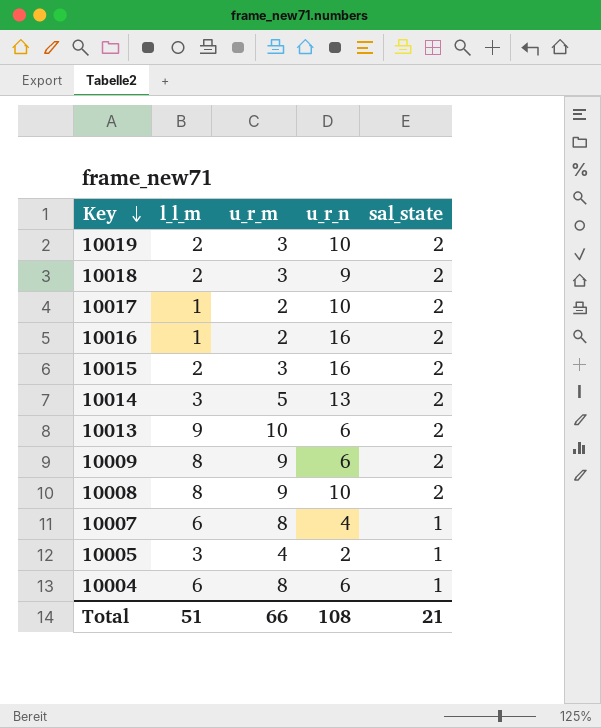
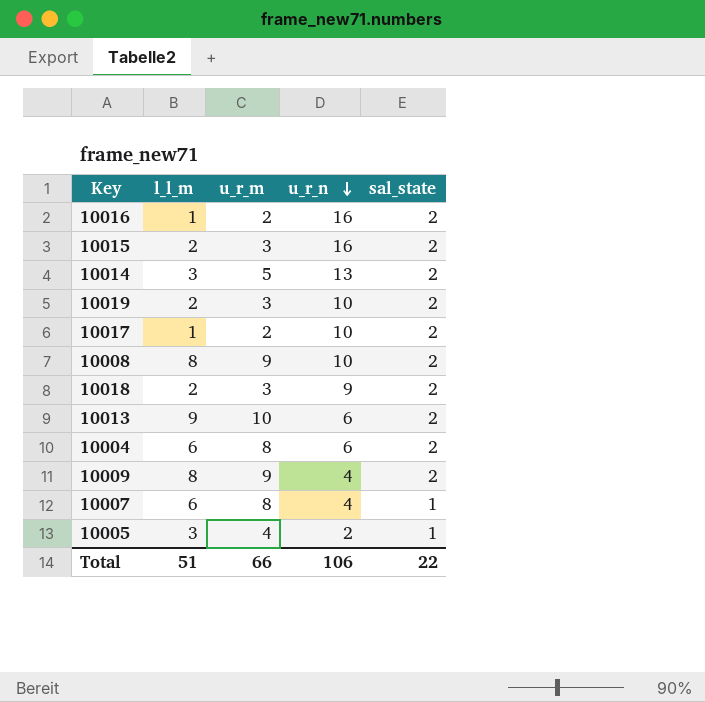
row order: Key descending -> u_r_n descending
10004 | sal_state: 1 -> 2
10009 | u_r_n: 6 -> 4
Total | u_r_n: 108 -> 106
Total | sal_state: 21 -> 22

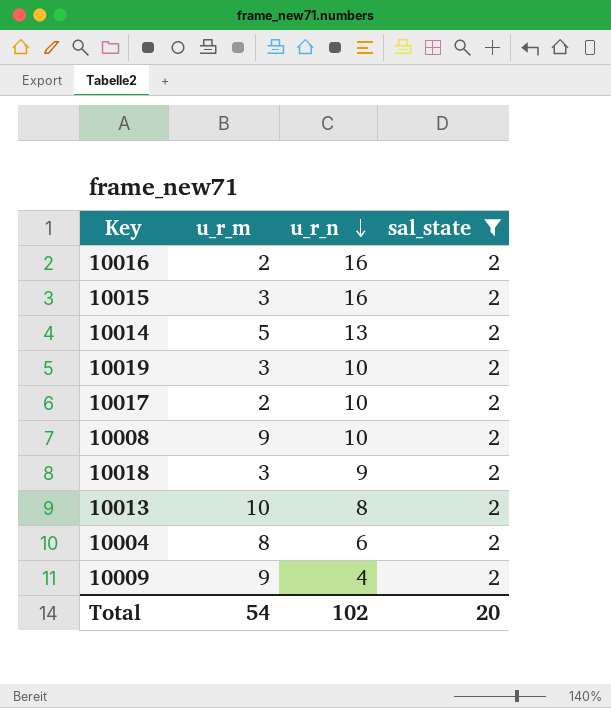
filter: none -> sal_state = 2
column l_l_m | position: 2 -> none
10013 | u_r_n: 6 -> 8
Total | u_r_m: 66 -> 54
Total | u_r_n: 106 -> 102
Total | sal_state: 22 -> 20

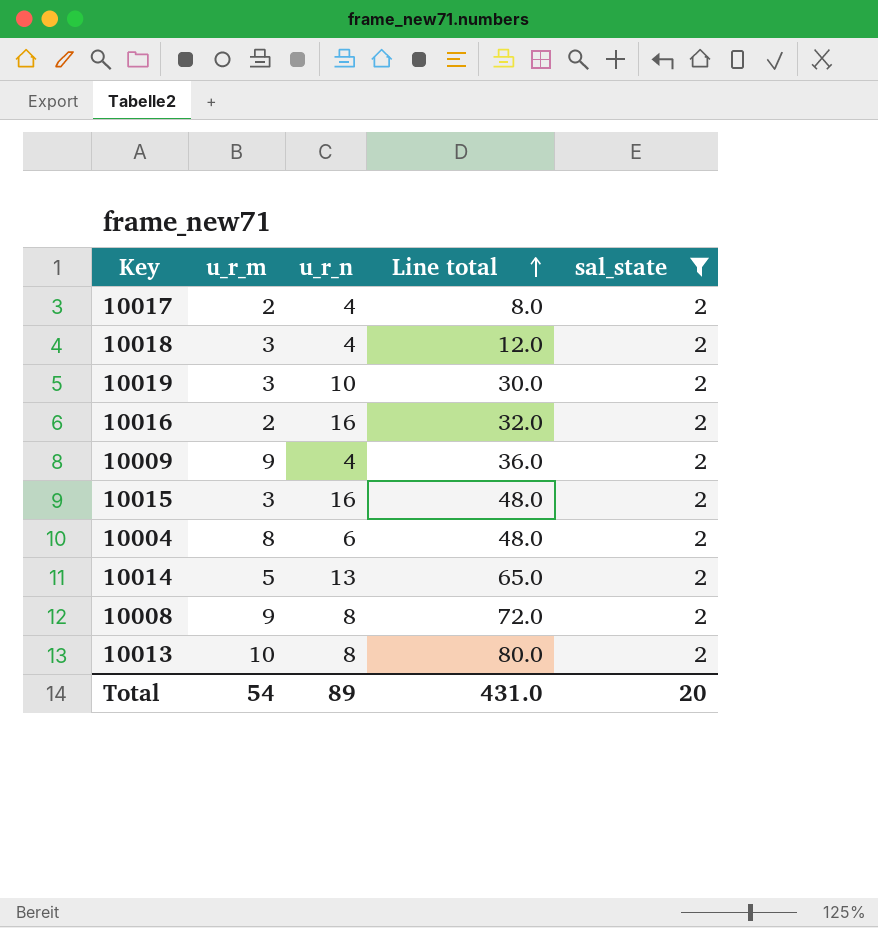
row order: u_r_n descending -> Line total ascending
column Line total | formula: none -> [u_r_m] * [u_r_n]
10017 | u_r_n: 10 -> 4
10018 | u_r_n: 9 -> 4
10008 | u_r_n: 10 -> 8
Total | u_r_n: 102 -> 89

